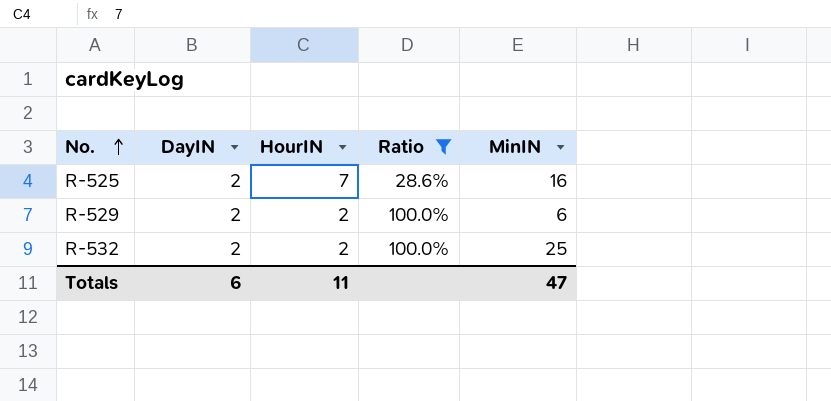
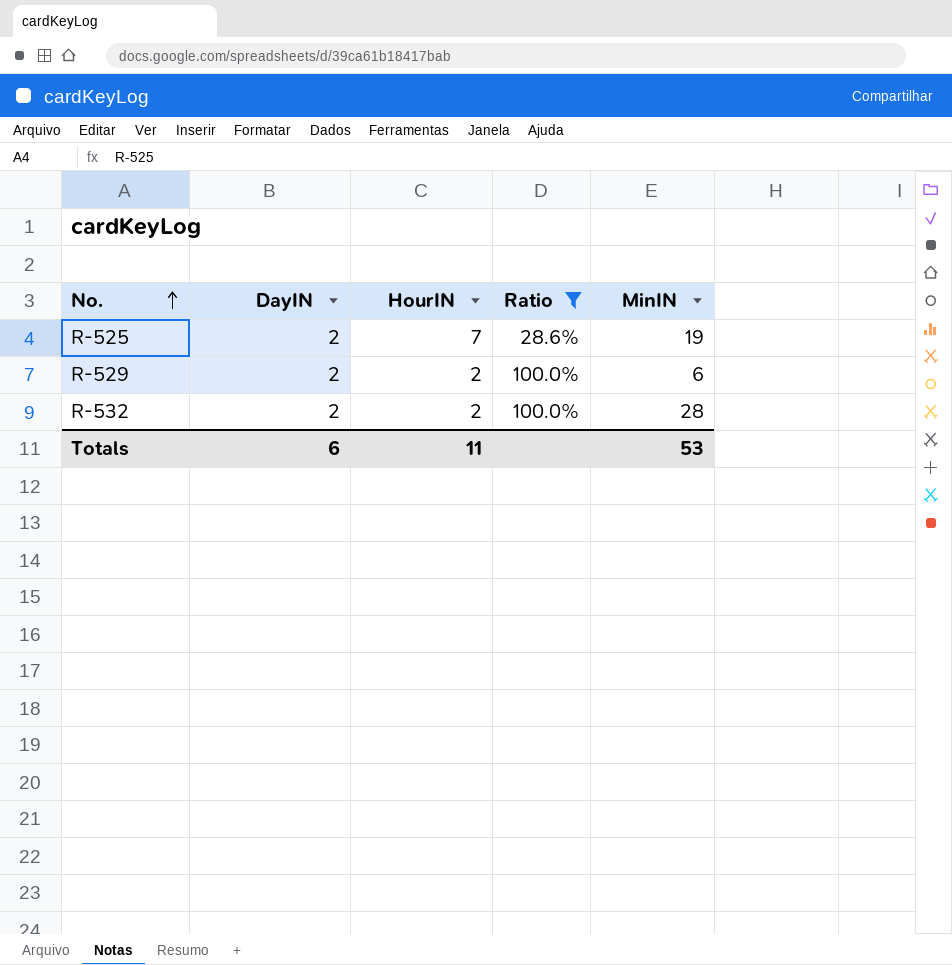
R-525 | MinIN: 16 -> 19
R-532 | MinIN: 25 -> 28
Totals | MinIN: 47 -> 53

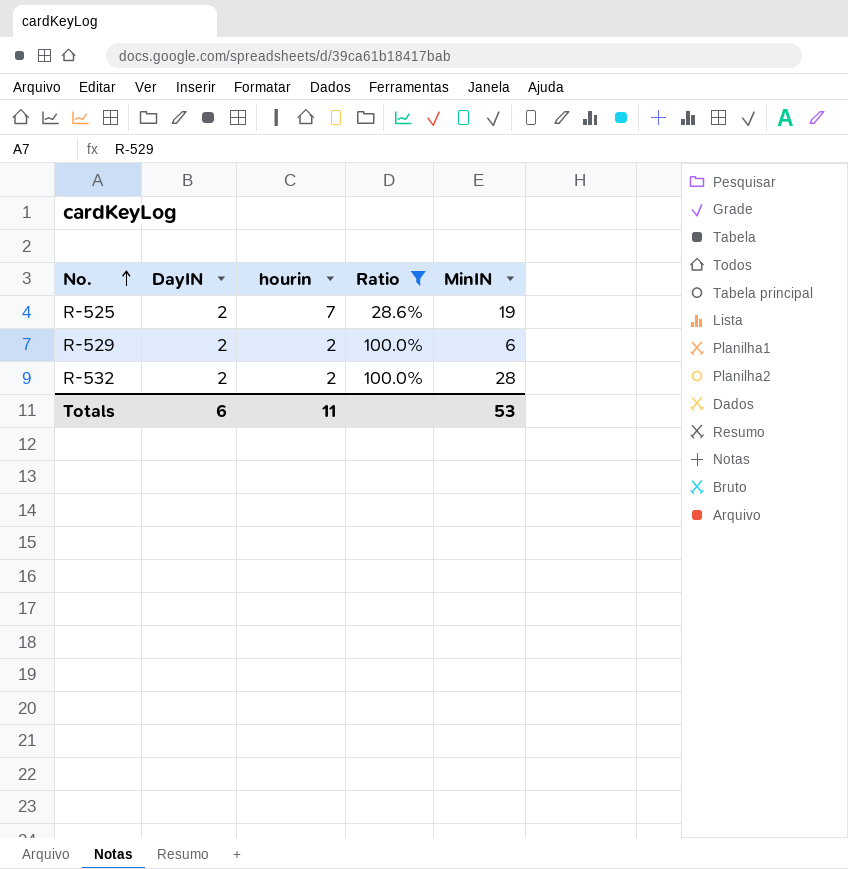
column name: HourIN -> hourin

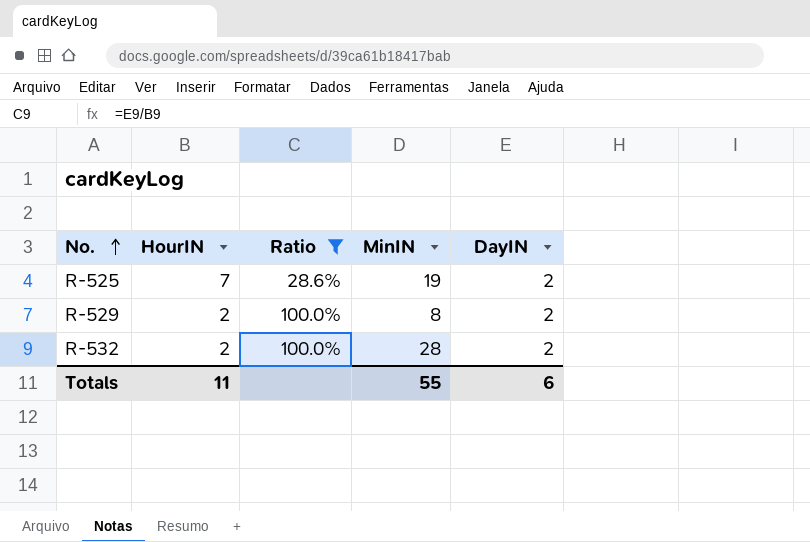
column name: hourin -> HourIN
column DayIN | position: 2 -> 5
R-529 | MinIN: 6 -> 8
Totals | MinIN: 53 -> 55

